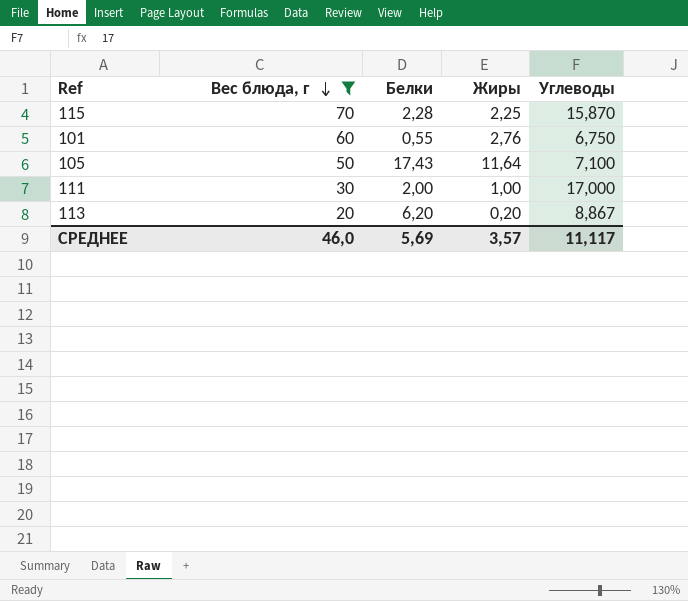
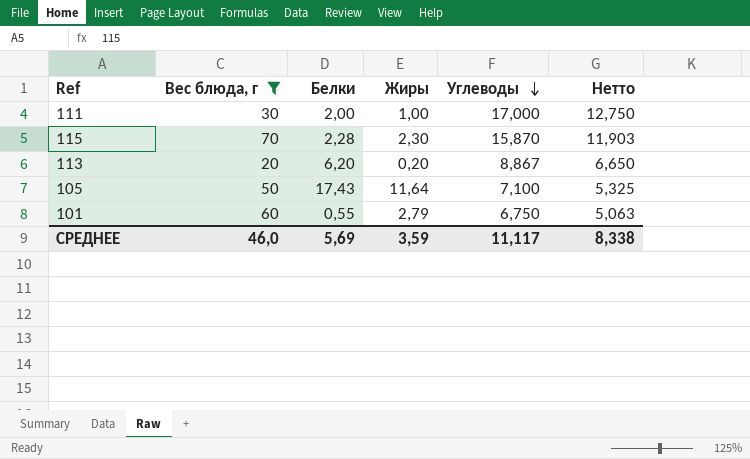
row order: Вес блюда, г descending -> Углеводы descending
column Нетто | formula: none -> [Углеводы] * 0,75
115 | Жиры: 2,25 -> 2,30
101 | Жиры: 2,76 -> 2,79
СРЕДНЕЕ | Жиры: 3,57 -> 3,59

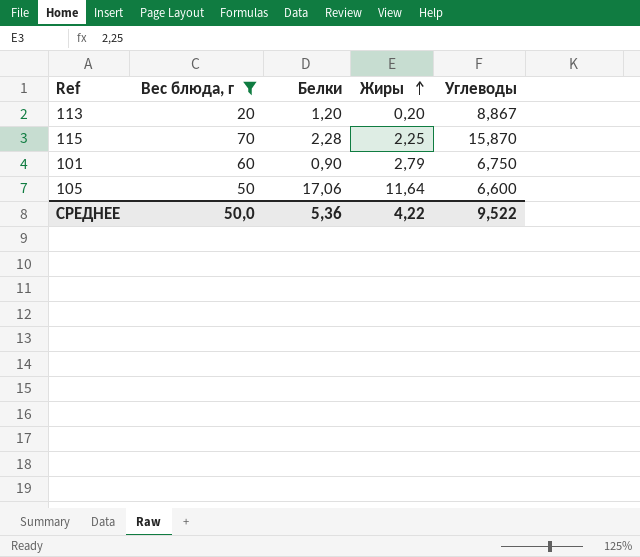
row order: Углеводы descending -> Жиры ascending
column Нетто | formula: [Углеводы] * 0,75 -> none
row 111: 30 | 2,00 | 1,00 | 17,000 | 12,750 -> none
113 | Белки: 6,20 -> 1,20
115 | Жиры: 2,30 -> 2,25
101 | Белки: 0,55 -> 0,90
105 | Белки: 17,43 -> 17,06
105 | Углеводы: 7,100 -> 6,600
СРЕДНЕЕ | Вес блюда, г: 46,0 -> 50,0
СРЕДНЕЕ | Белки: 5,69 -> 5,36
СРЕДНЕЕ | Жиры: 3,59 -> 4,22
СРЕДНЕЕ | Углеводы: 11,117 -> 9,522

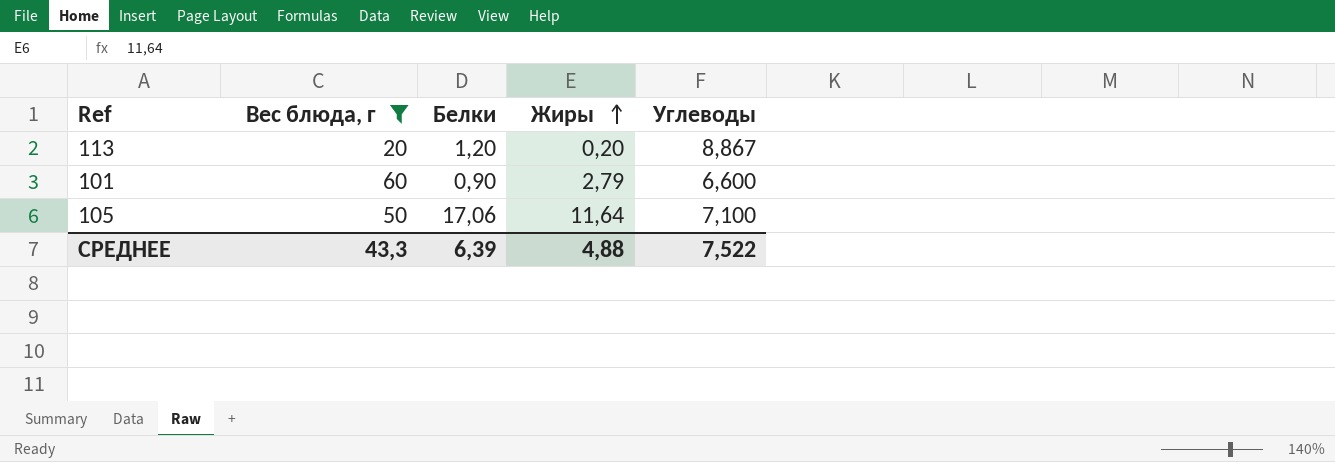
row 115: 70 | 2,28 | 2,25 | 15,870 -> none
101 | Углеводы: 6,750 -> 6,600
105 | Углеводы: 6,600 -> 7,100
СРЕДНЕЕ | Вес блюда, г: 50,0 -> 43,3
СРЕДНЕЕ | Белки: 5,36 -> 6,39
СРЕДНЕЕ | Жиры: 4,22 -> 4,88
СРЕДНЕЕ | Углеводы: 9,522 -> 7,522

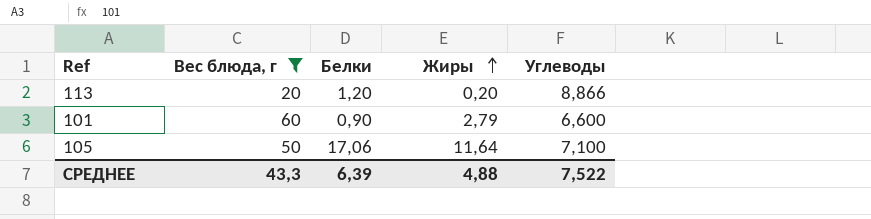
113 | Углеводы: 8,867 -> 8,866

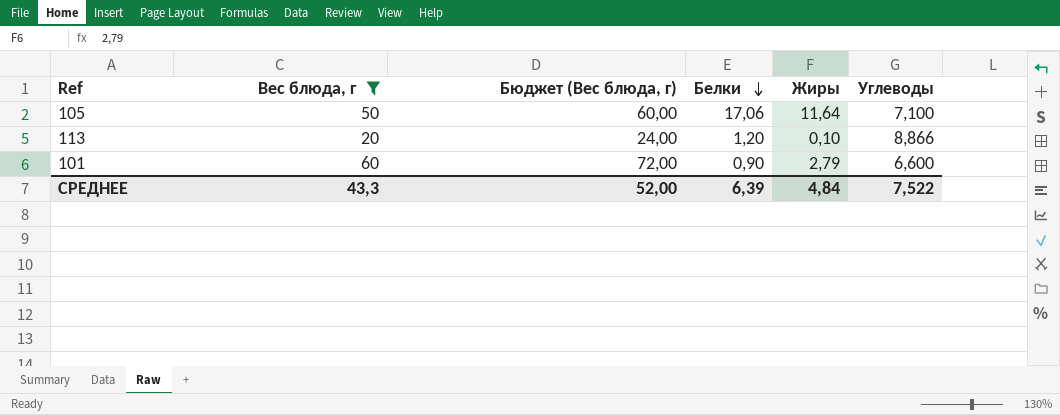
row order: Жиры ascending -> Белки descending
column Бюджет (Вес блюда, г) | formula: none -> [Вес блюда, г] * 1,2
113 | Жиры: 0,20 -> 0,10
СРЕДНЕЕ | Жиры: 4,88 -> 4,84

